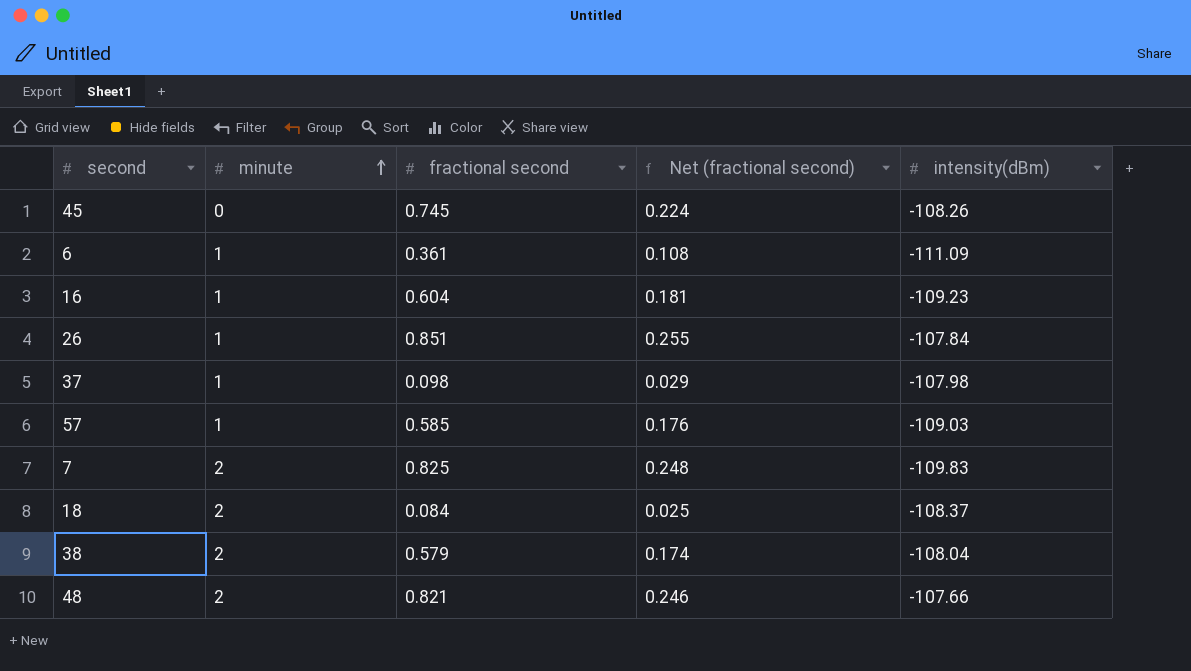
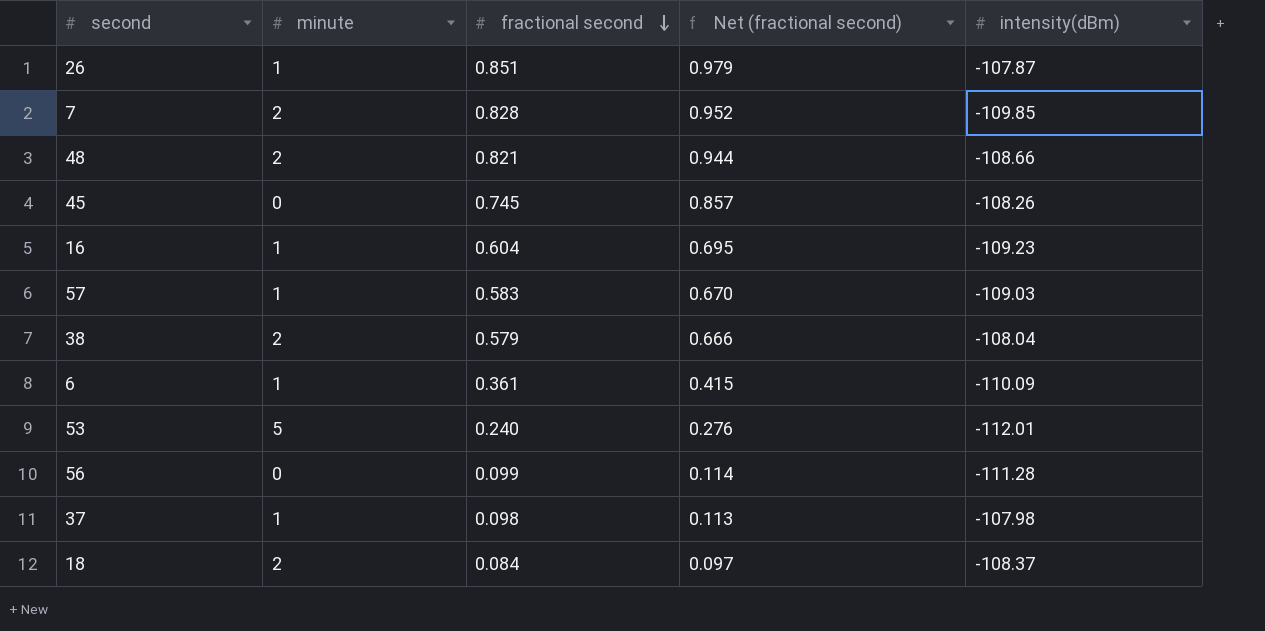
row order: minute ascending -> fractional second descending
column Net (fractional second) | formula: [fractional second] * 0.3 -> [fractional second] * 1.15
26 | intensity(dBm): -107.84 -> -107.87
7 | fractional second: 0.825 -> 0.828
7 | intensity(dBm): -109.83 -> -109.85
48 | intensity(dBm): -107.66 -> -108.66
57 | fractional second: 0.585 -> 0.583
6 | intensity(dBm): -111.09 -> -110.09
row 53: none -> 5 | 0.240 | 0.276 | -112.01
row 56: none -> 0 | 0.099 | 0.114 | -111.28

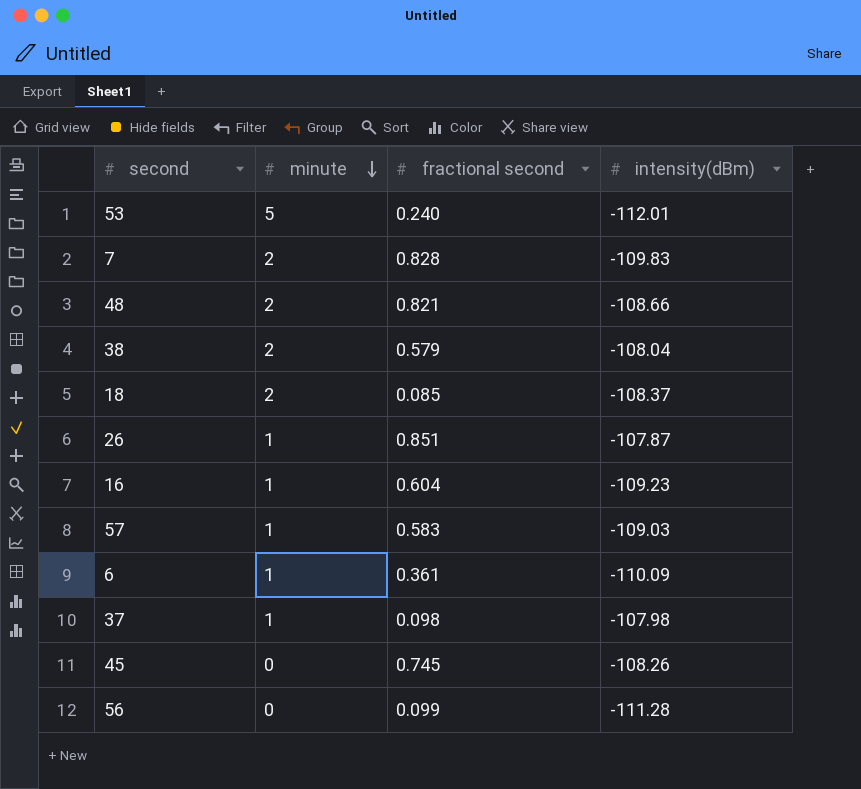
row order: fractional second descending -> minute descending
column Net (fractional second) | formula: [fractional second] * 1.15 -> none
7 | intensity(dBm): -109.85 -> -109.83
18 | fractional second: 0.084 -> 0.085

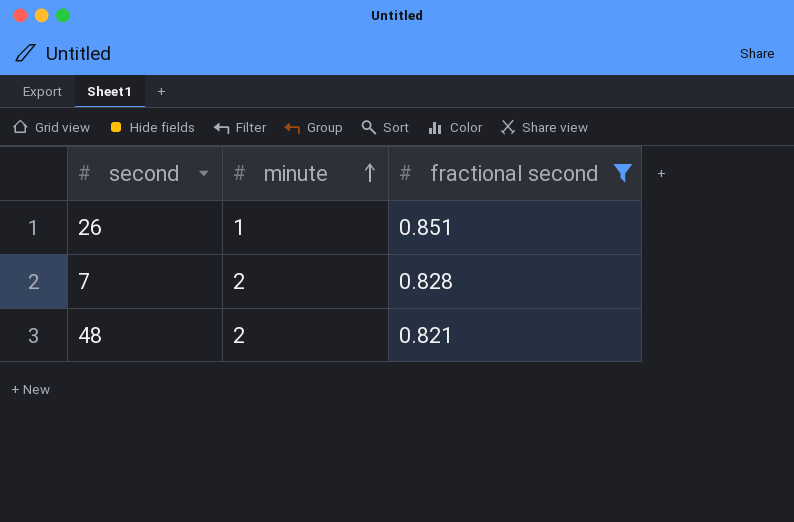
filter: none -> fractional second >= 0.821
row order: minute descending -> minute ascending
column intensity(dBm) | position: 4 -> none

